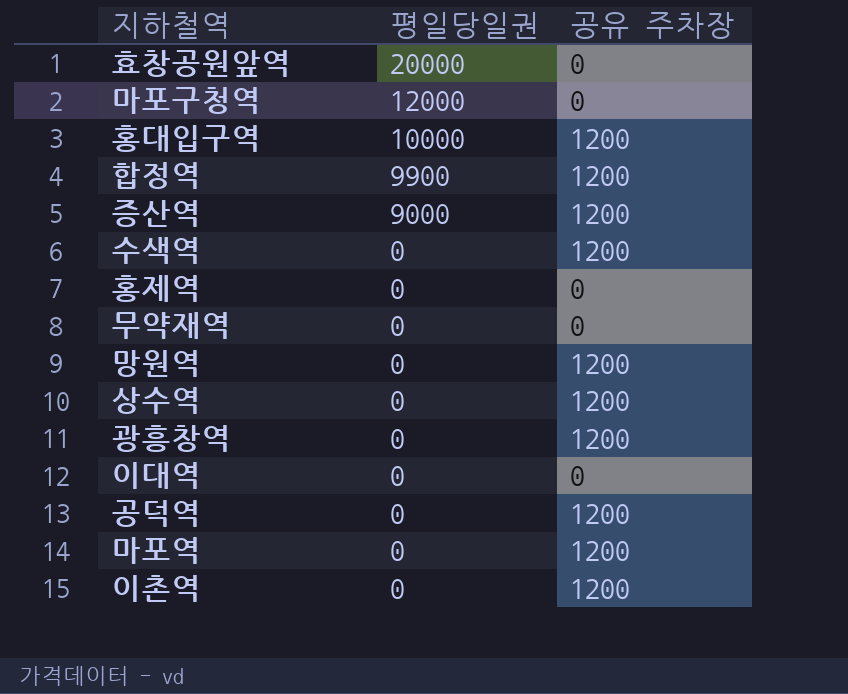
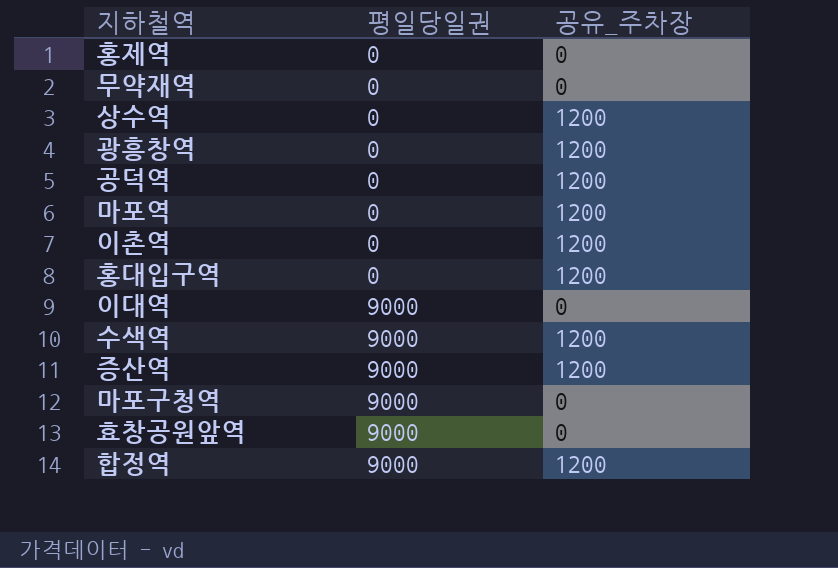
row order: 평일당일권 descending -> 평일당일권 ascending
column name: 공유 주차장 -> 공유_주차장
row 망원역: 0 | 1200 -> none
홍대입구역 | 평일당일권: 10000 -> 0
이대역 | 평일당일권: 0 -> 9000
수색역 | 평일당일권: 0 -> 9000
마포구청역 | 평일당일권: 12000 -> 9000
효창공원앞역 | 평일당일권: 20000 -> 9000
합정역 | 평일당일권: 9900 -> 9000

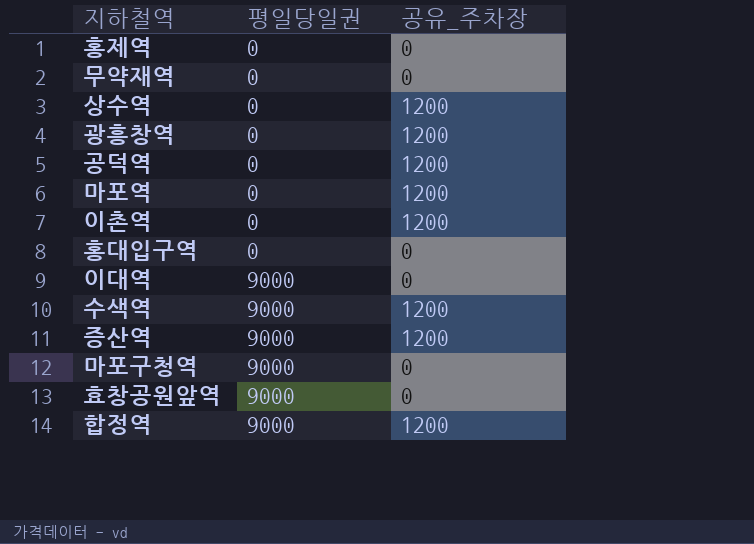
홍대입구역 | 공유_주차장: 1200 -> 0

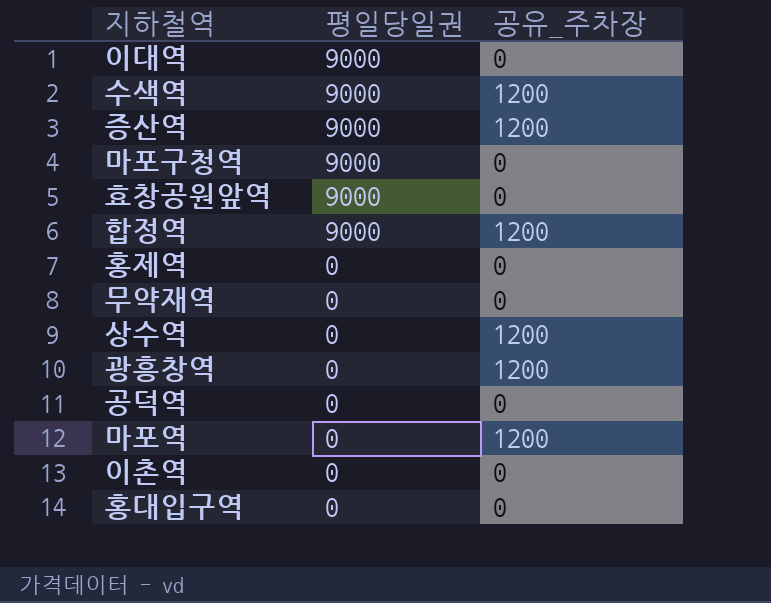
row order: 평일당일권 ascending -> 평일당일권 descending
공덕역 | 공유_주차장: 1200 -> 0
이촌역 | 공유_주차장: 1200 -> 0

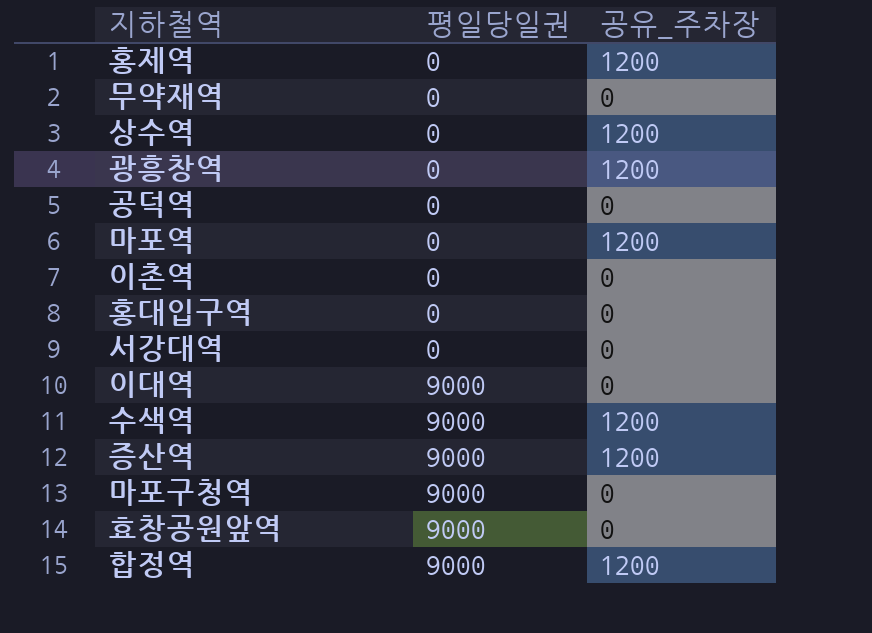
row order: 평일당일권 descending -> 평일당일권 ascending
홍제역 | 공유_주차장: 0 -> 1200
row 서강대역: none -> 0 | 0

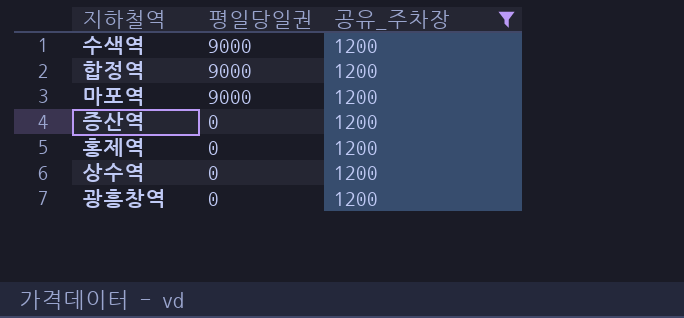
filter: none -> 공유_주차장 = 1200
row order: 평일당일권 ascending -> 평일당일권 descending
마포역 | 평일당일권: 0 -> 9000
증산역 | 평일당일권: 9000 -> 0

